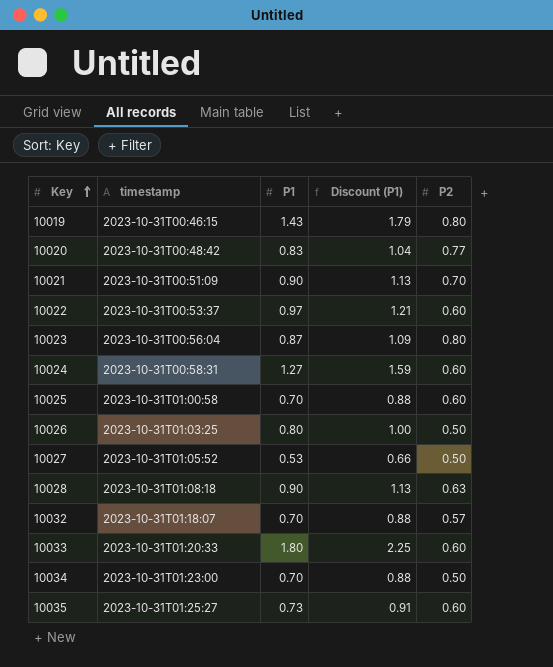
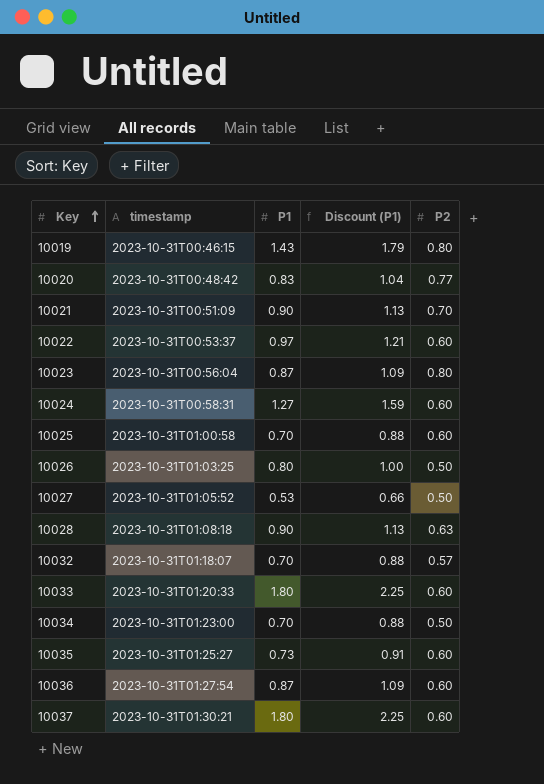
row 10036: none -> 2023-10-31T01:27:54 | 0.87 | 1.09 | 0.60
row 10037: none -> 2023-10-31T01:30:21 | 1.80 | 2.25 | 0.60

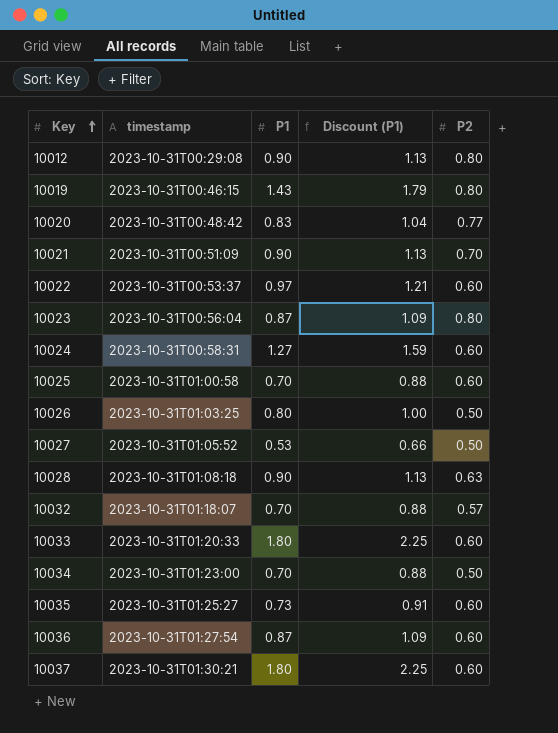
row 10012: none -> 2023-10-31T00:29:08 | 0.90 | 1.13 | 0.80

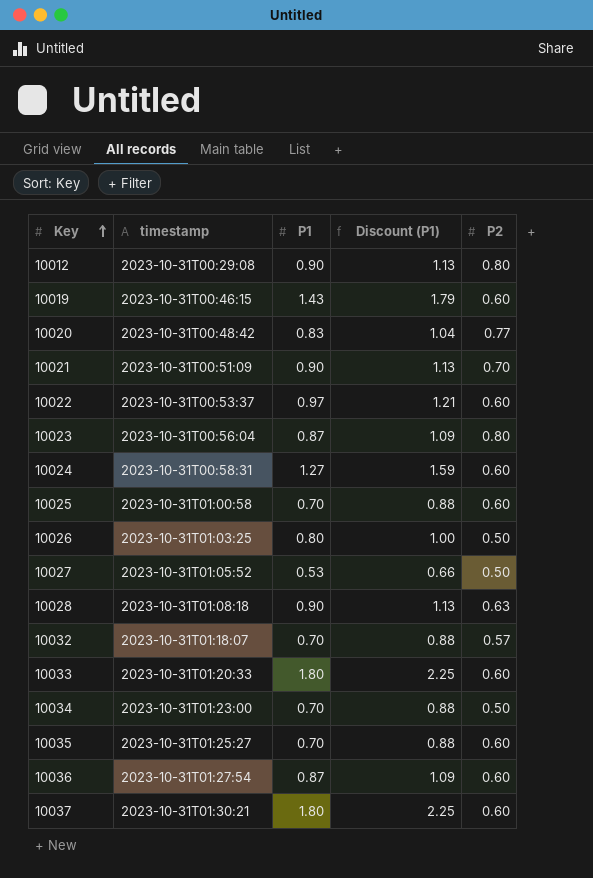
10019 | P2: 0.80 -> 0.60
10035 | P1: 0.73 -> 0.70
10035 | Discount (P1): 0.91 -> 0.88

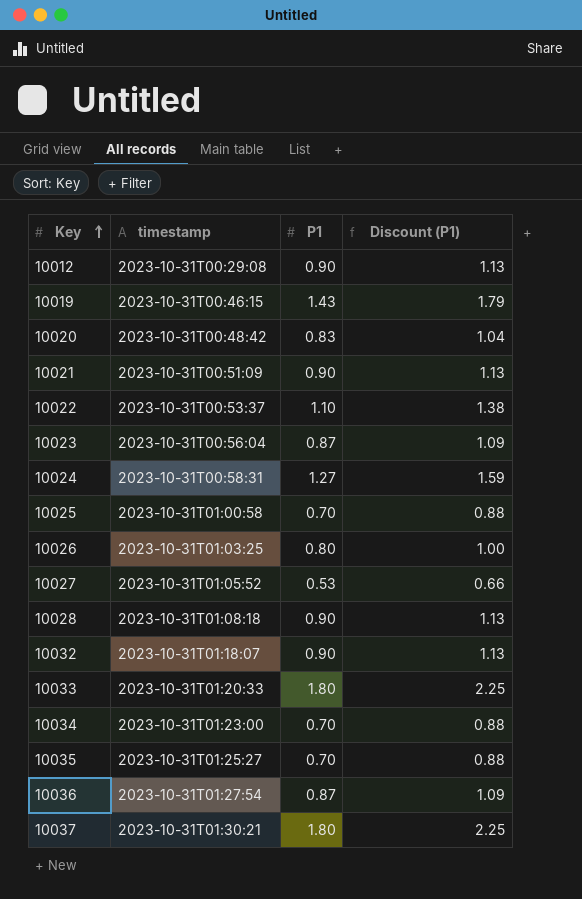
column P2 | position: 5 -> none
10022 | P1: 0.97 -> 1.10
10022 | Discount (P1): 1.21 -> 1.38
10032 | P1: 0.70 -> 0.90
10032 | Discount (P1): 0.88 -> 1.13

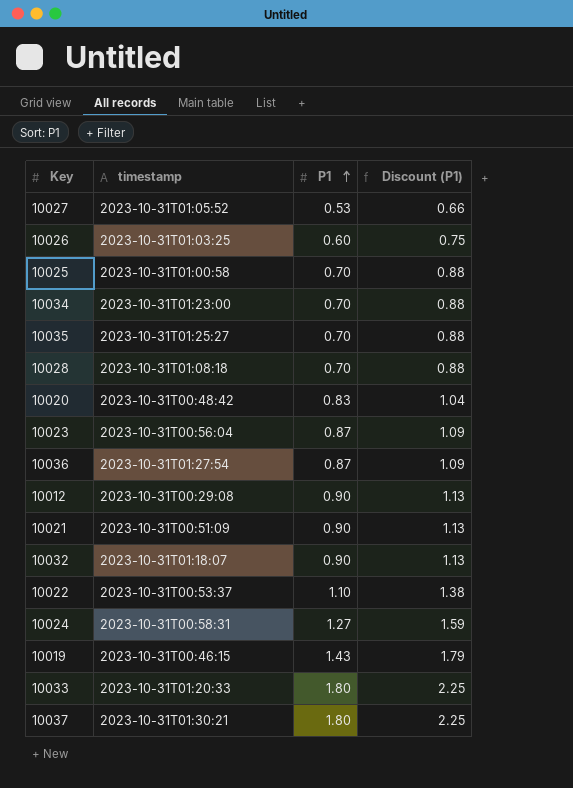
row order: Key ascending -> P1 ascending
10026 | P1: 0.80 -> 0.60
10026 | Discount (P1): 1.00 -> 0.75
10028 | P1: 0.90 -> 0.70
10028 | Discount (P1): 1.13 -> 0.88

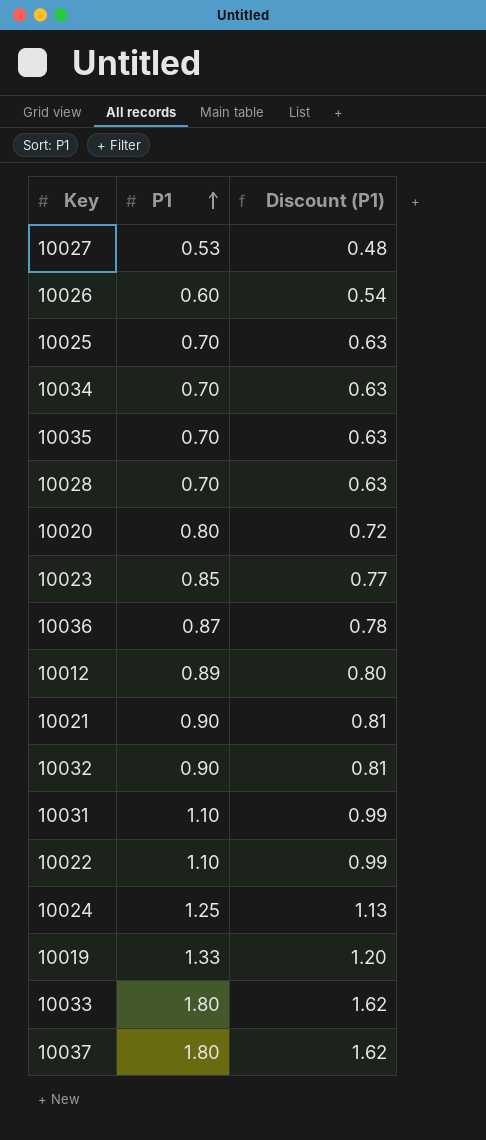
column timestamp | position: 2 -> none
column Discount (P1) | formula: [P1] * 1.25 -> [P1] * 0.9
10020 | P1: 0.83 -> 0.80
10023 | P1: 0.87 -> 0.85
10012 | P1: 0.90 -> 0.89
row 10031: none -> 1.10 | 0.99
10024 | P1: 1.27 -> 1.25
10019 | P1: 1.43 -> 1.33

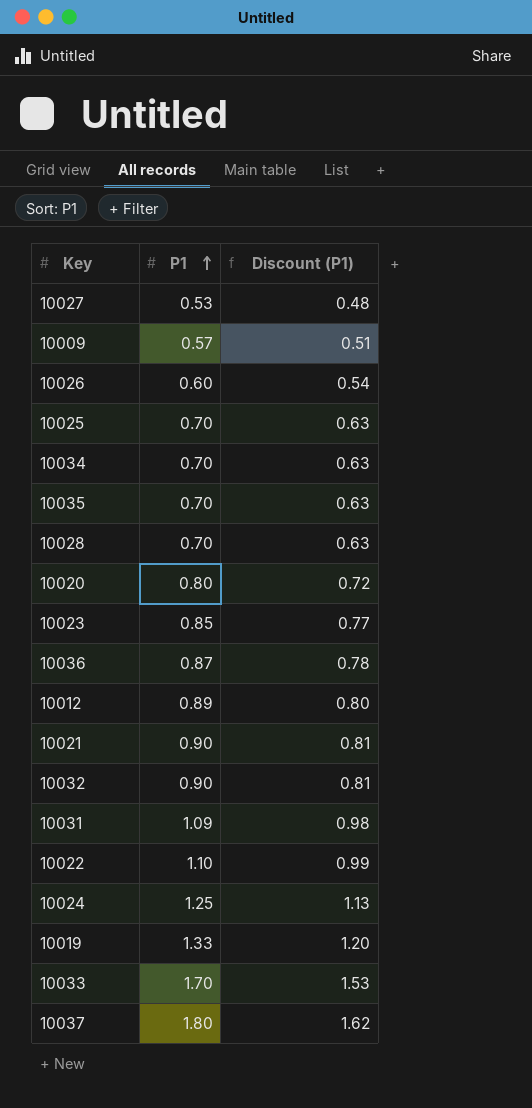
row 10009: none -> 0.57 | 0.51
10031 | P1: 1.10 -> 1.09
10031 | Discount (P1): 0.99 -> 0.98
10033 | P1: 1.80 -> 1.70
10033 | Discount (P1): 1.62 -> 1.53

